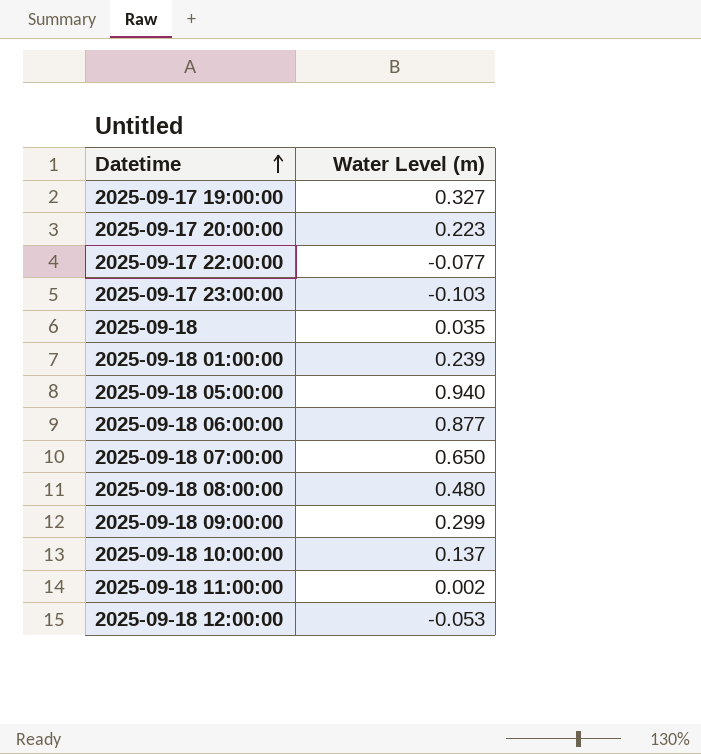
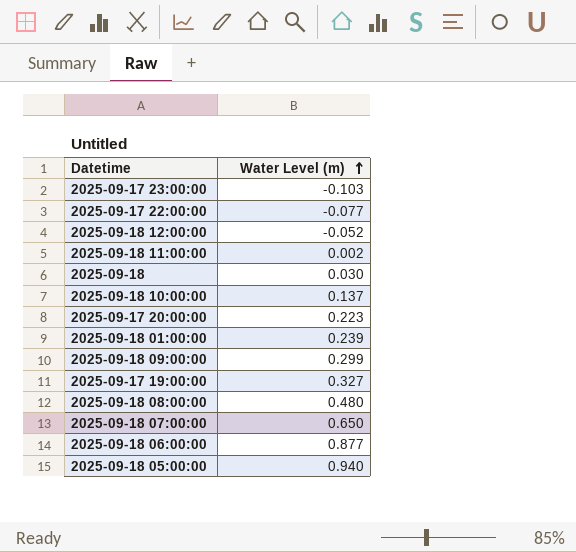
row order: Datetime ascending -> Water Level (m) ascending
2025-09-18 12:00:00 | Water Level (m): -0.053 -> -0.052
2025-09-18 | Water Level (m): 0.035 -> 0.030

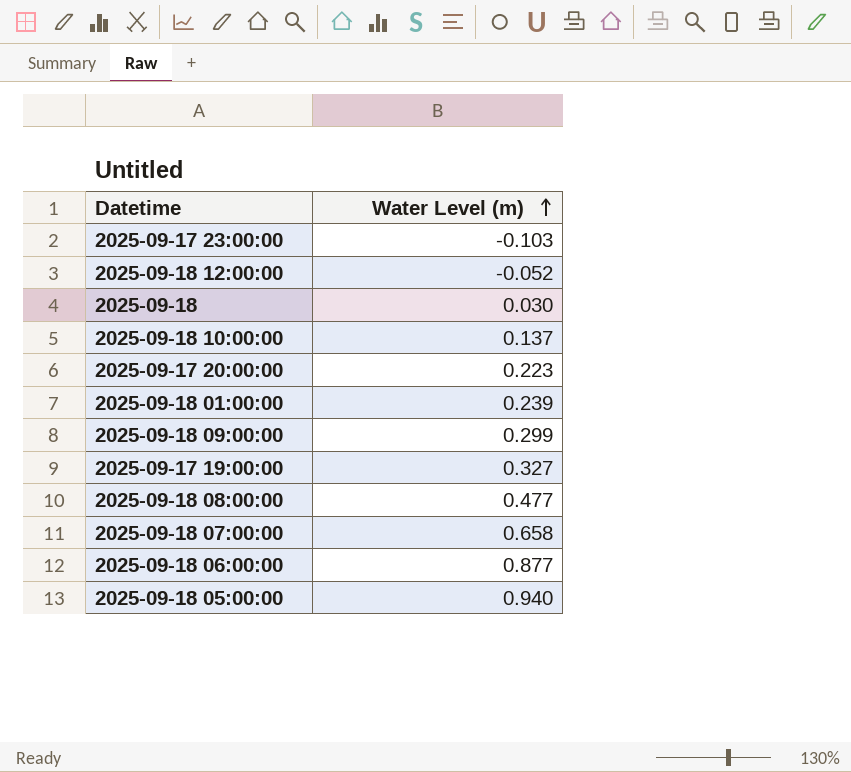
row 2025-09-17 22:00:00: -0.077 -> none
row 2025-09-18 11:00:00: 0.002 -> none
2025-09-18 08:00:00 | Water Level (m): 0.480 -> 0.477
2025-09-18 07:00:00 | Water Level (m): 0.650 -> 0.658

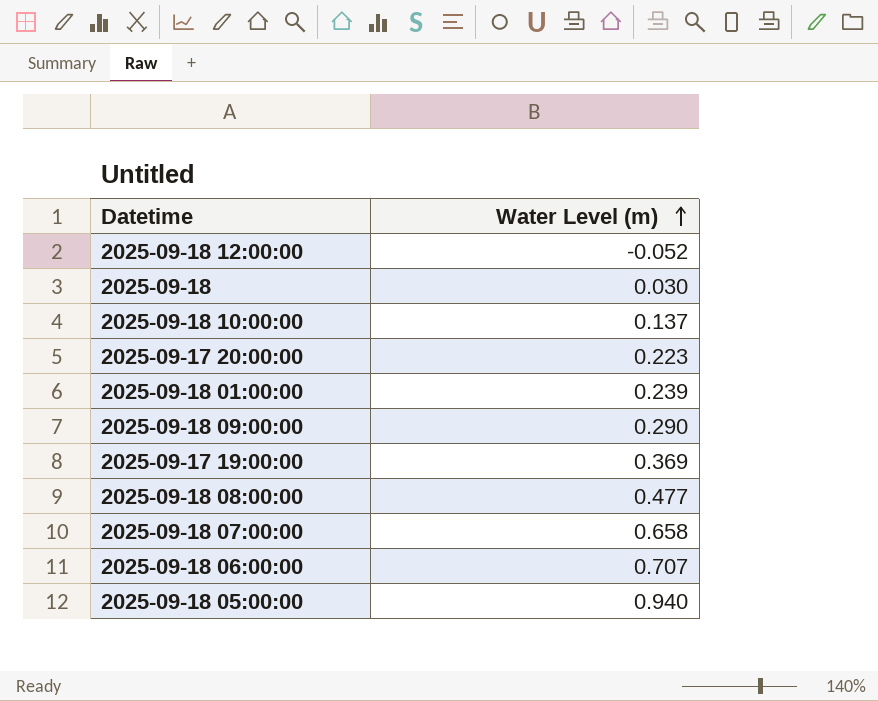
row 2025-09-17 23:00:00: -0.103 -> none
2025-09-18 09:00:00 | Water Level (m): 0.299 -> 0.290
2025-09-17 19:00:00 | Water Level (m): 0.327 -> 0.369
2025-09-18 06:00:00 | Water Level (m): 0.877 -> 0.707

